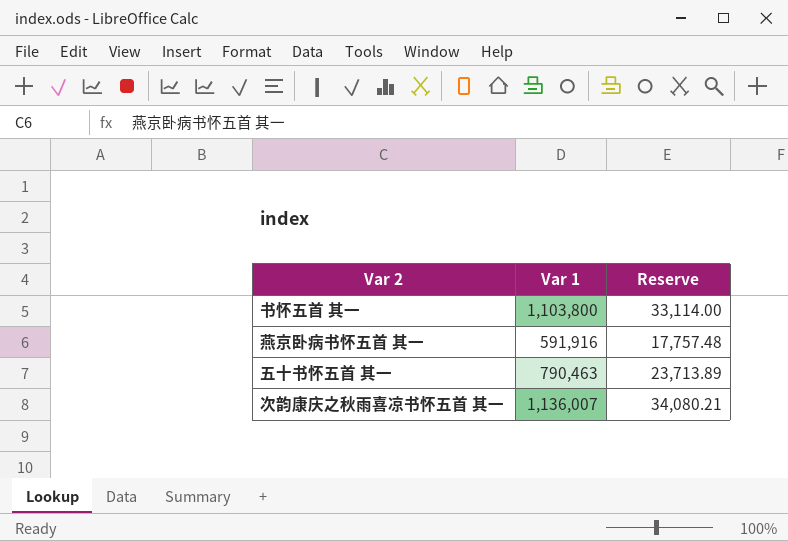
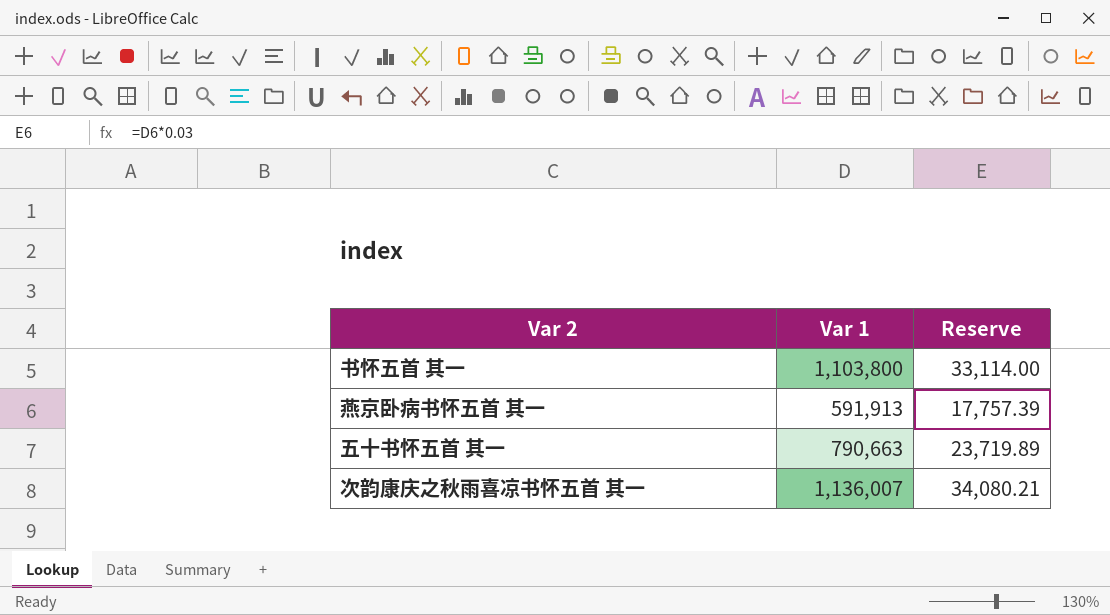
燕京卧病书怀五首 其一 | Var 1: 591,916 -> 591,913
燕京卧病书怀五首 其一 | Reserve: 17,757.48 -> 17,757.39
五十书怀五首 其一 | Var 1: 790,463 -> 790,663
五十书怀五首 其一 | Reserve: 23,713.89 -> 23,719.89

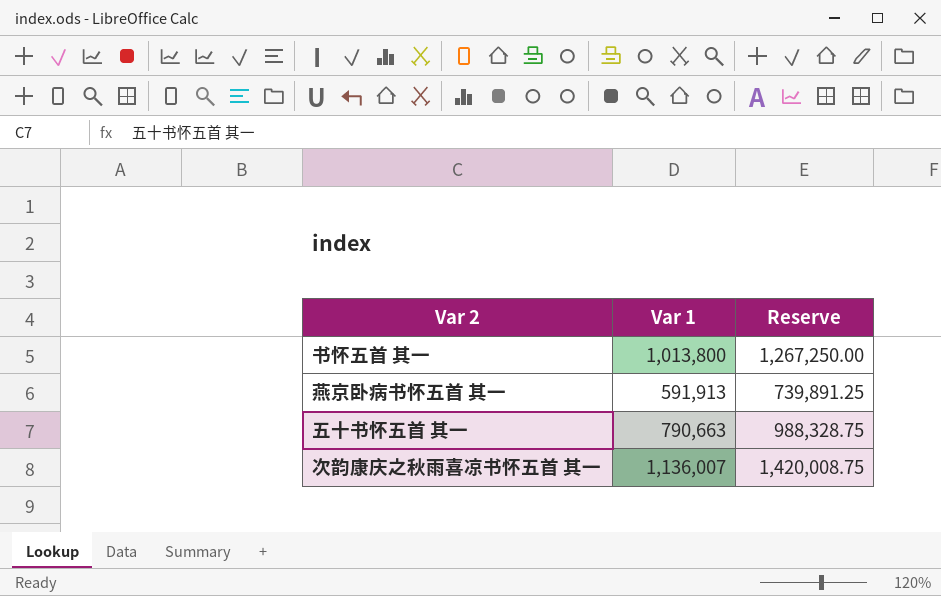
column Reserve | formula: [Var 1] * 0.03 -> [Var 1] * 1.25
书怀五首 其一 | Var 1: 1,103,800 -> 1,013,800

